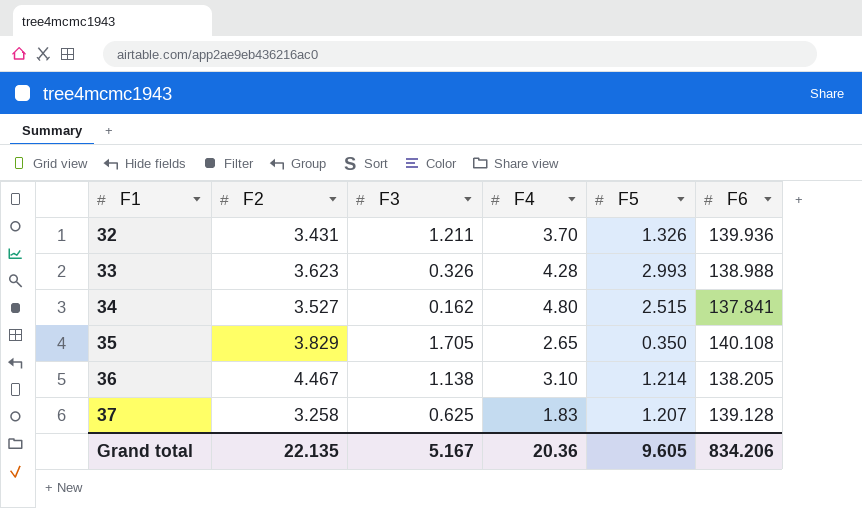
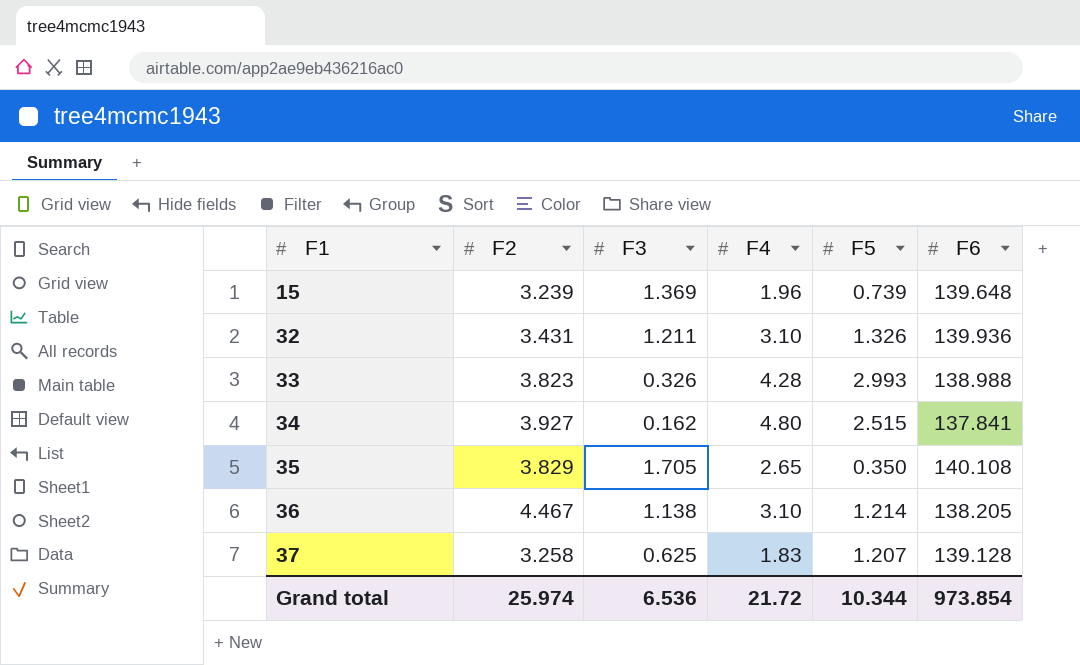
row 15: none -> 3.239 | 1.369 | 1.96 | 0.739 | 139.648
32 | F4: 3.70 -> 3.10
33 | F2: 3.623 -> 3.823
34 | F2: 3.527 -> 3.927
Grand total | F2: 22.135 -> 25.974
Grand total | F3: 5.167 -> 6.536
Grand total | F4: 20.36 -> 21.72
Grand total | F5: 9.605 -> 10.344
Grand total | F6: 834.206 -> 973.854

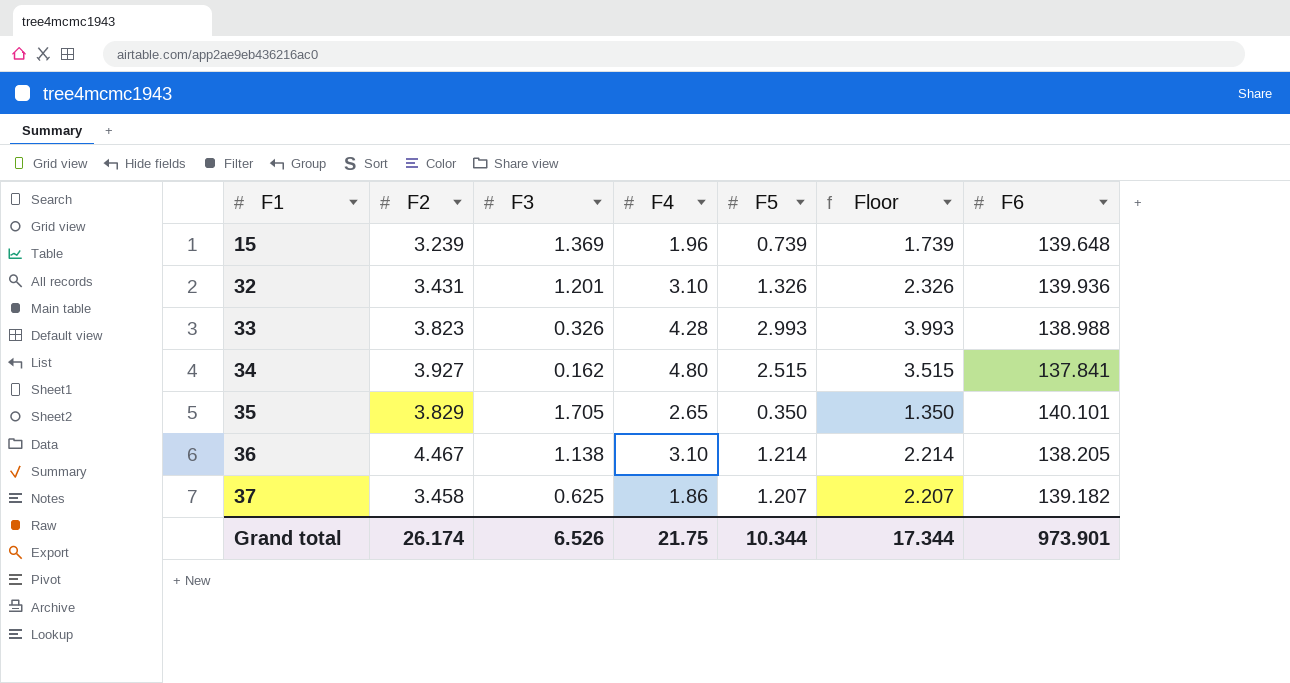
column Floor | formula: none -> [F5] + 1
32 | F3: 1.211 -> 1.201
35 | F6: 140.108 -> 140.101
37 | F2: 3.258 -> 3.458
37 | F4: 1.83 -> 1.86
37 | F6: 139.128 -> 139.182
Grand total | F2: 25.974 -> 26.174
Grand total | F3: 6.536 -> 6.526
Grand total | F4: 21.72 -> 21.75
Grand total | F6: 973.854 -> 973.901

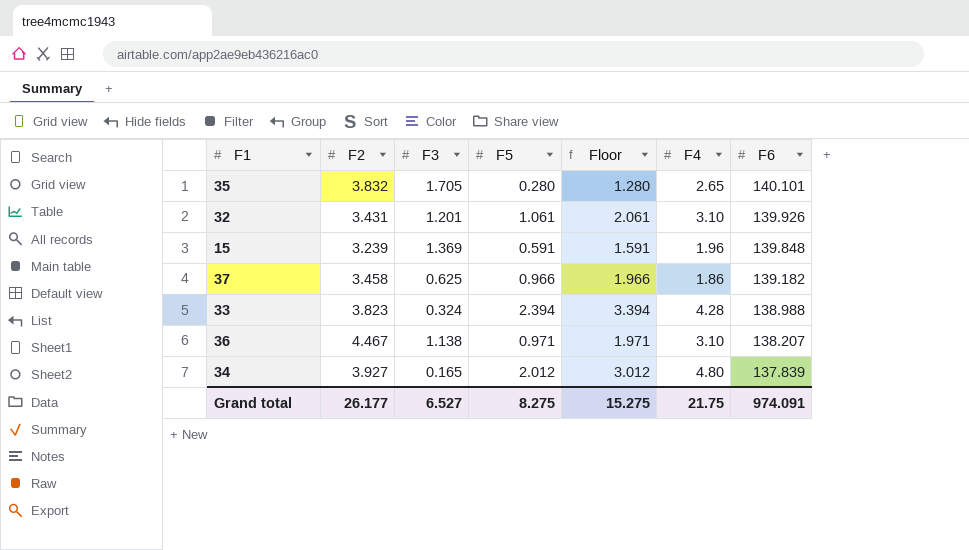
row order: F1 ascending -> F6 descending
column F4 | position: 4 -> 6
35 | F2: 3.829 -> 3.832
35 | F5: 0.350 -> 0.280
35 | Floor: 1.350 -> 1.280
32 | F5: 1.326 -> 1.061
32 | Floor: 2.326 -> 2.061
32 | F6: 139.936 -> 139.926
15 | F5: 0.739 -> 0.591
15 | Floor: 1.739 -> 1.591
15 | F6: 139.648 -> 139.848
37 | F5: 1.207 -> 0.966
37 | Floor: 2.207 -> 1.966
33 | F3: 0.326 -> 0.324
33 | F5: 2.993 -> 2.394
33 | Floor: 3.993 -> 3.394
36 | F5: 1.214 -> 0.971
36 | Floor: 2.214 -> 1.971
36 | F6: 138.205 -> 138.207
34 | F3: 0.162 -> 0.165
34 | F5: 2.515 -> 2.012
34 | Floor: 3.515 -> 3.012
34 | F6: 137.841 -> 137.839
Grand total | F2: 26.174 -> 26.177
Grand total | F3: 6.526 -> 6.527
Grand total | F5: 10.344 -> 8.275
Grand total | Floor: 17.344 -> 15.275
Grand total | F6: 973.901 -> 974.091

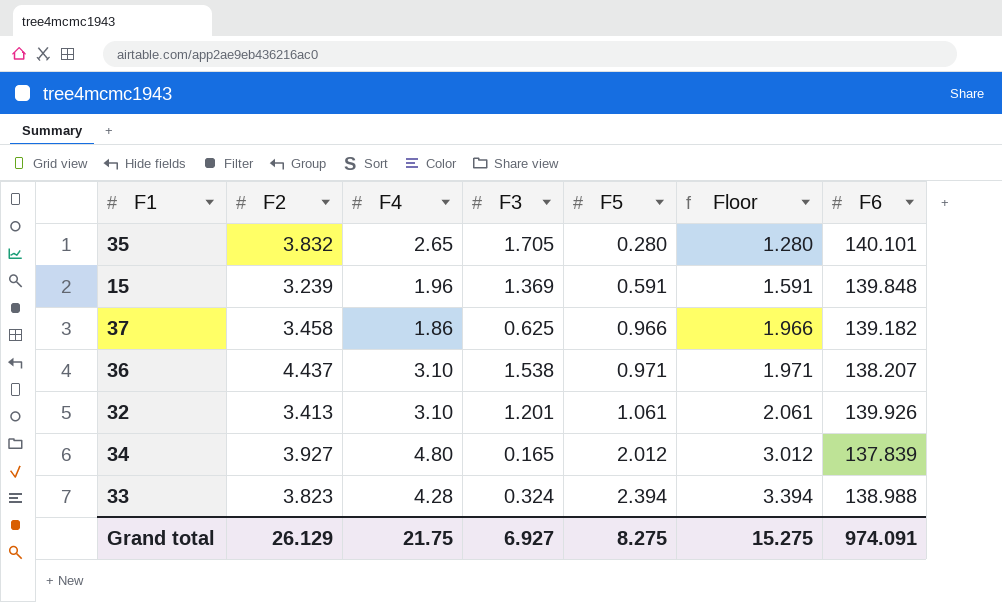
row order: F6 descending -> F5 ascending
column F4 | position: 6 -> 3
36 | F2: 4.467 -> 4.437
36 | F3: 1.138 -> 1.538
32 | F2: 3.431 -> 3.413
Grand total | F2: 26.177 -> 26.129
Grand total | F3: 6.527 -> 6.927

